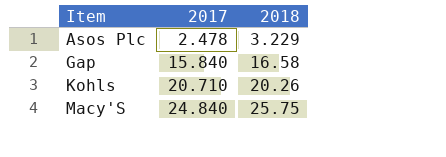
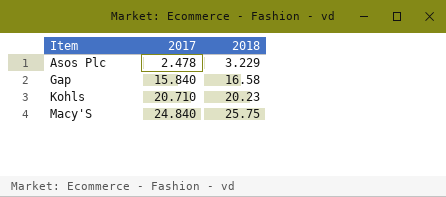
Kohls | 2018: 20.26 -> 20.23

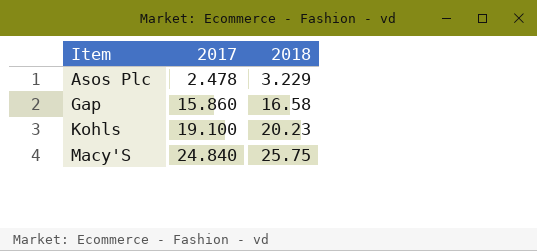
Gap | 2017: 15.840 -> 15.860
Kohls | 2017: 20.710 -> 19.100

